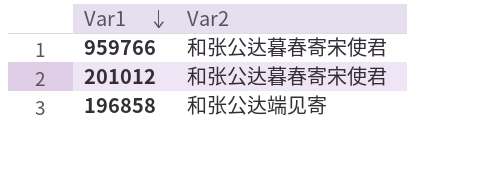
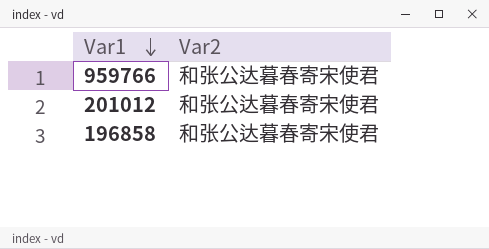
196858 | Var2: 和张公达端见寄 -> 和张公达暮春寄宋使君

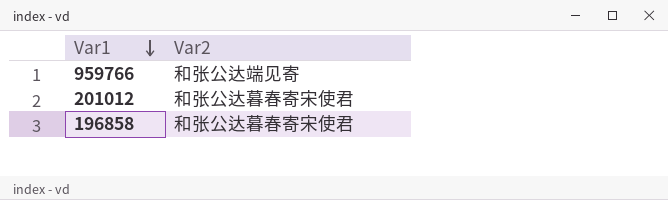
959766 | Var2: 和张公达暮春寄宋使君 -> 和张公达端见寄

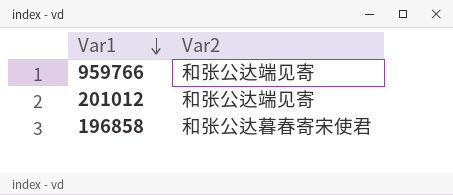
201012 | Var2: 和张公达暮春寄宋使君 -> 和张公达端见寄

